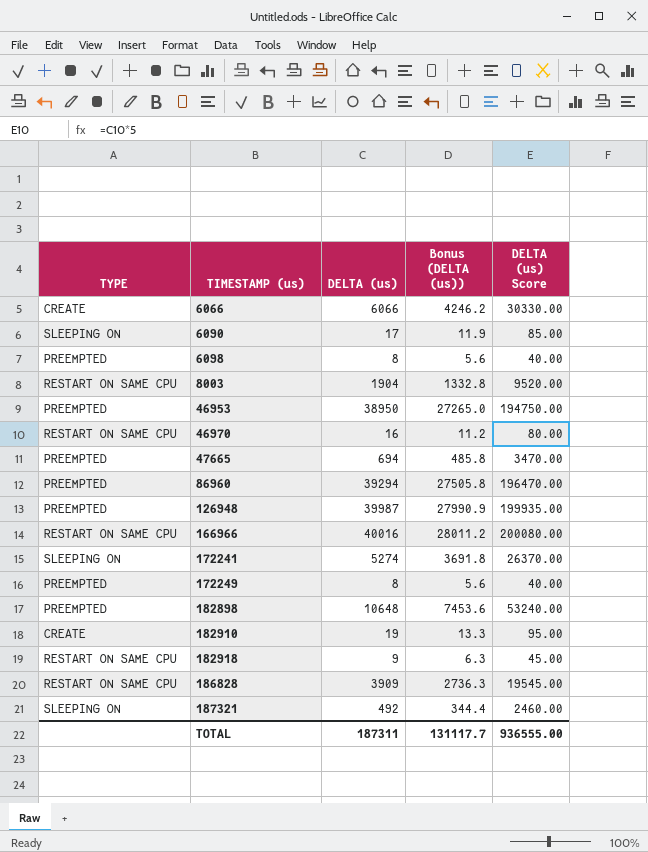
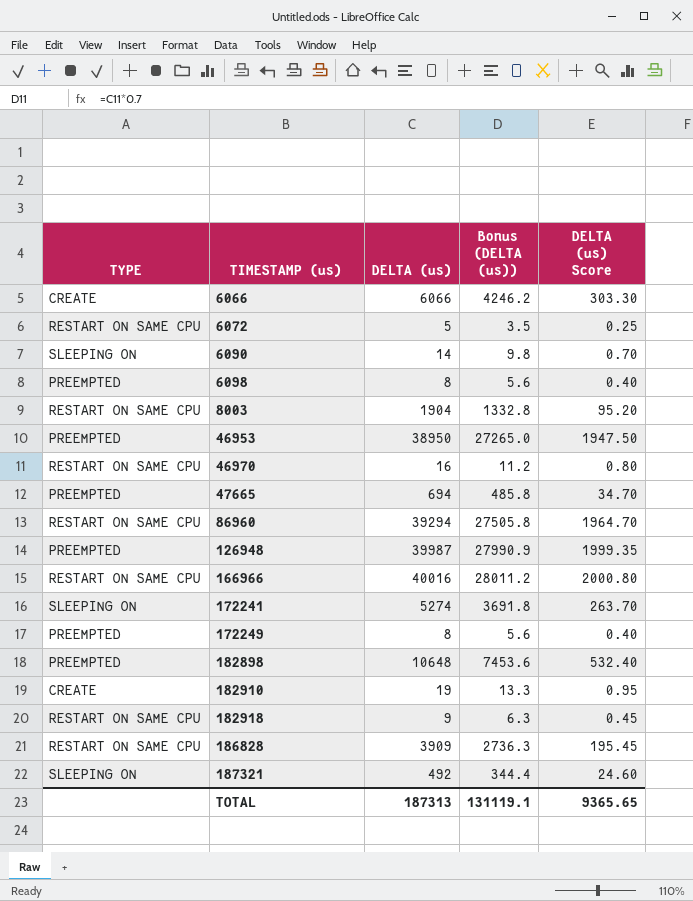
column DELTA (us) Score | formula: [DELTA (us)] * 5 -> [DELTA (us)] * 0.05
row 6072: none -> RESTART ON SAME CPU | 5 | 3.5 | 0.25
6090 | DELTA (us): 17 -> 14
6090 | Bonus (DELTA (us)): 11.9 -> 9.8
86960 | TYPE: PREEMPTED -> RESTART ON SAME CPU
TOTAL | DELTA (us): 187311 -> 187313
TOTAL | Bonus (DELTA (us)): 131117.7 -> 131119.1
TOTAL | DELTA (us) Score: 936555.00 -> 9365.65

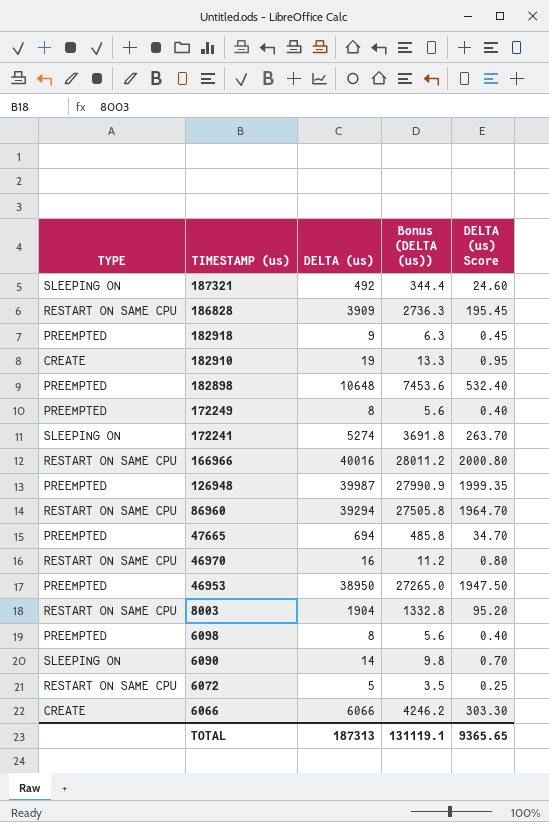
row order: TIMESTAMP (us) ascending -> TIMESTAMP (us) descending
182918 | TYPE: RESTART ON SAME CPU -> PREEMPTED

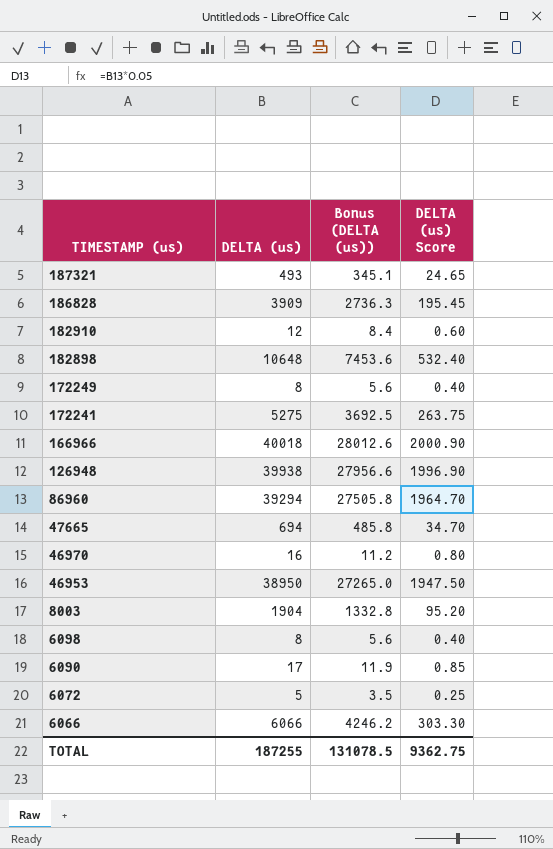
column TYPE | position: 1 -> none
row 182918: PREEMPTED | 9 | 6.3 | 0.45 -> none
187321 | DELTA (us): 492 -> 493
187321 | Bonus (DELTA (us)): 344.4 -> 345.1
187321 | DELTA (us) Score: 24.60 -> 24.65
182910 | DELTA (us): 19 -> 12
182910 | Bonus (DELTA (us)): 13.3 -> 8.4
182910 | DELTA (us) Score: 0.95 -> 0.60
172241 | DELTA (us): 5274 -> 5275
172241 | Bonus (DELTA (us)): 3691.8 -> 3692.5
172241 | DELTA (us) Score: 263.70 -> 263.75
166966 | DELTA (us): 40016 -> 40018
166966 | Bonus (DELTA (us)): 28011.2 -> 28012.6
166966 | DELTA (us) Score: 2000.80 -> 2000.90
126948 | DELTA (us): 39987 -> 39938
126948 | Bonus (DELTA (us)): 27990.9 -> 27956.6
126948 | DELTA (us) Score: 1999.35 -> 1996.90
6090 | DELTA (us): 14 -> 17
6090 | Bonus (DELTA (us)): 9.8 -> 11.9
6090 | DELTA (us) Score: 0.70 -> 0.85
TOTAL | DELTA (us): 187313 -> 187255
TOTAL | Bonus (DELTA (us)): 131119.1 -> 131078.5
TOTAL | DELTA (us) Score: 9365.65 -> 9362.75

